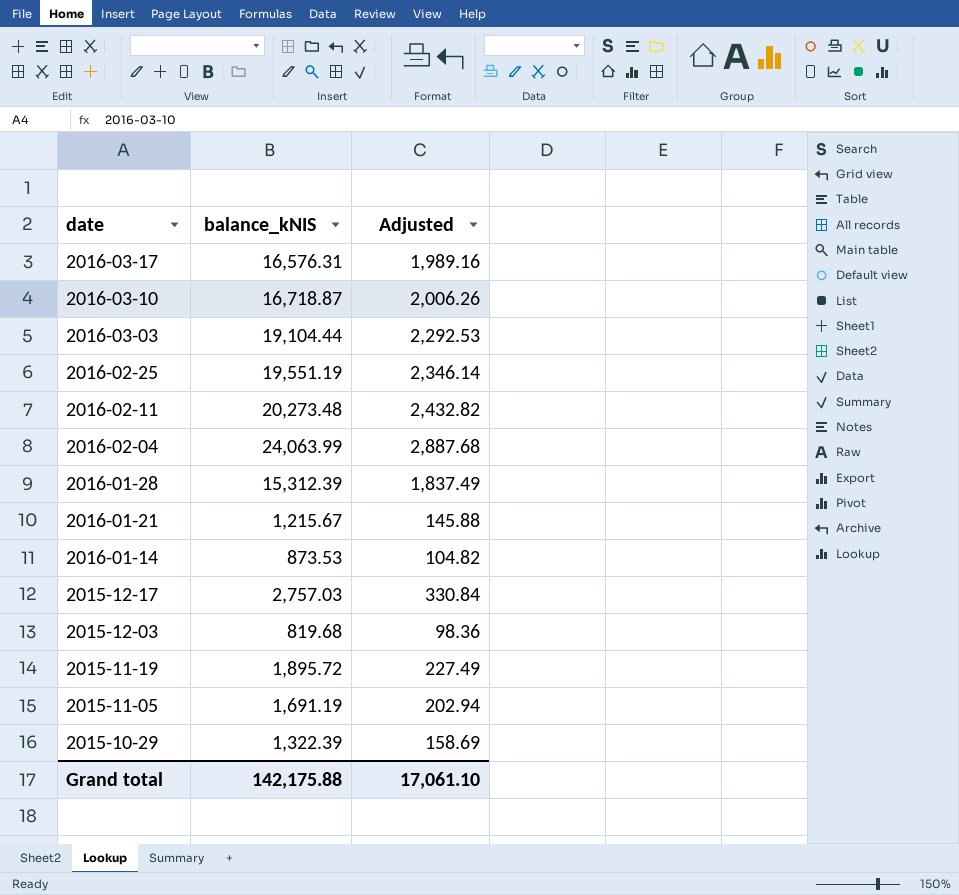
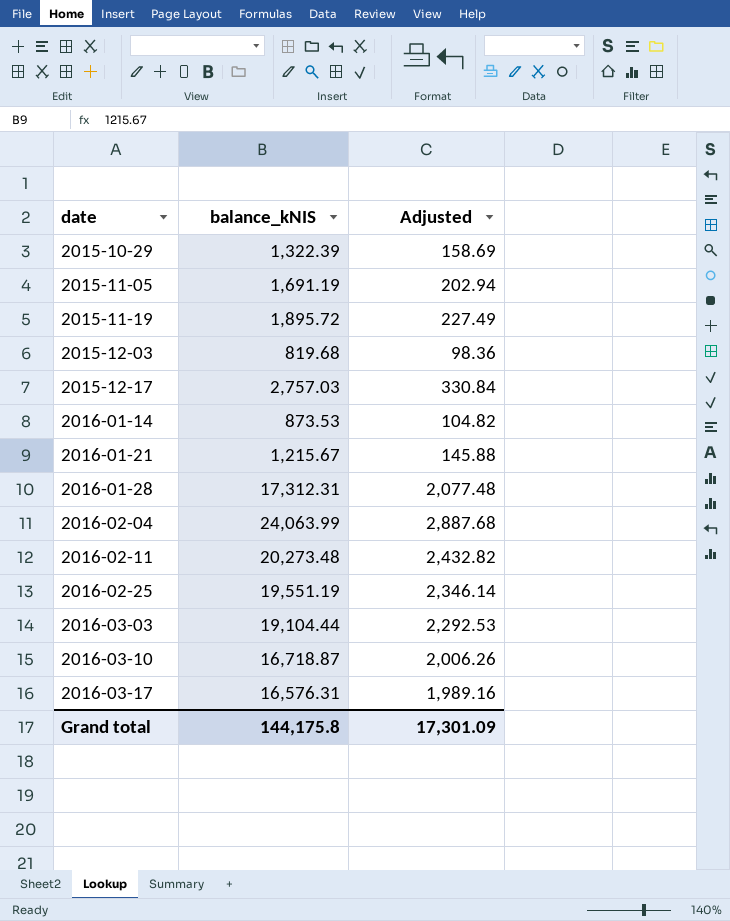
row order: date descending -> date ascending
2016-01-28 | balance_kNIS: 15,312.39 -> 17,312.31
2016-01-28 | Adjusted: 1,837.49 -> 2,077.48
Grand total | balance_kNIS: 142,175.88 -> 144,175.8
Grand total | Adjusted: 17,061.10 -> 17,301.09

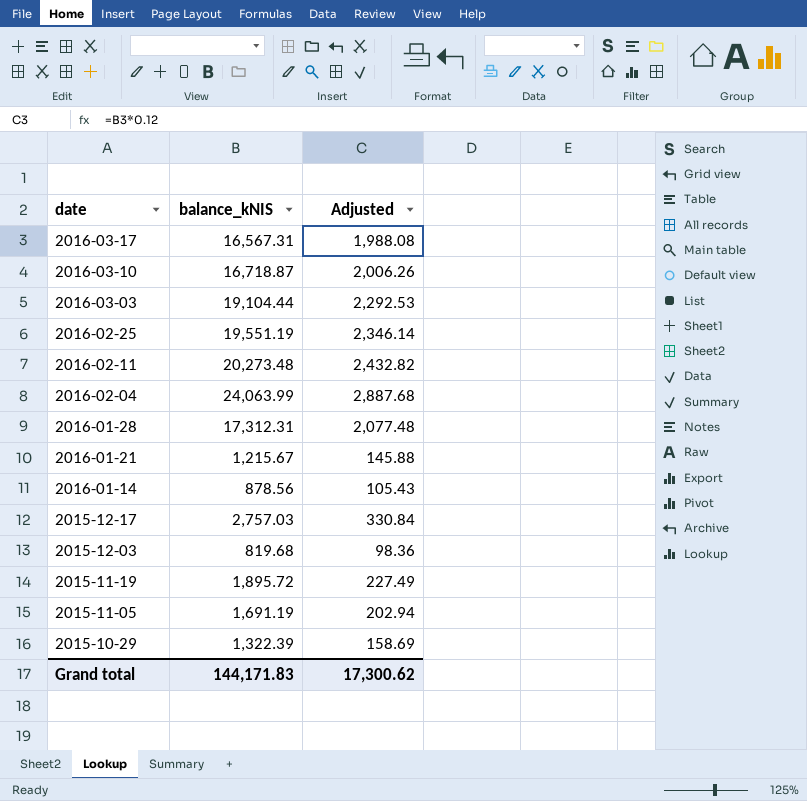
row order: date ascending -> date descending
2016-03-17 | balance_kNIS: 16,576.31 -> 16,567.31
2016-03-17 | Adjusted: 1,989.16 -> 1,988.08
2016-01-14 | balance_kNIS: 873.53 -> 878.56
2016-01-14 | Adjusted: 104.82 -> 105.43
Grand total | balance_kNIS: 144,175.8 -> 144,171.83
Grand total | Adjusted: 17,301.09 -> 17,300.62

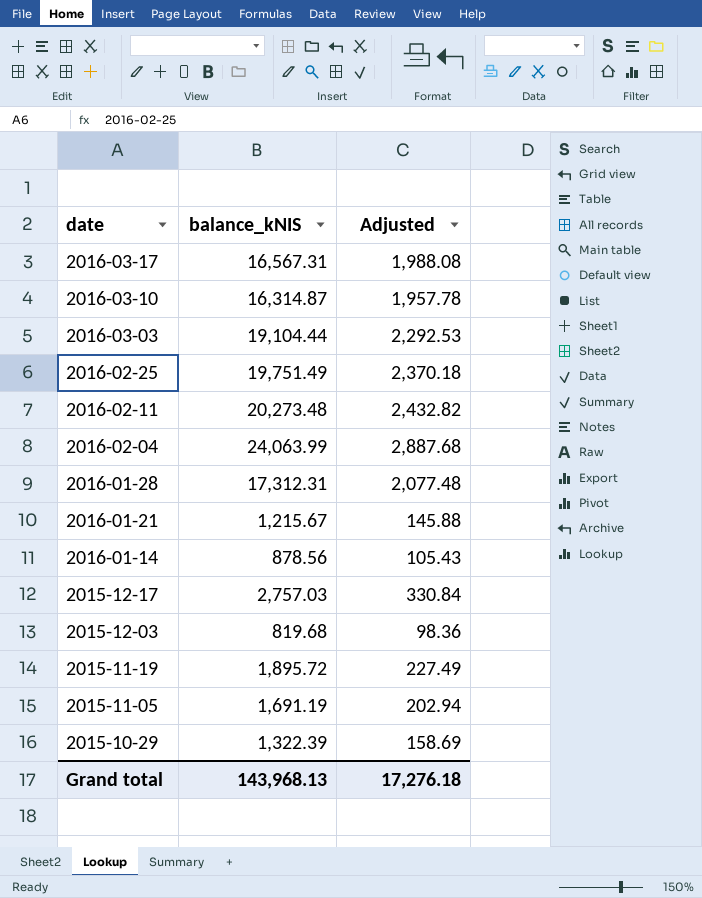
2016-03-10 | balance_kNIS: 16,718.87 -> 16,314.87
2016-03-10 | Adjusted: 2,006.26 -> 1,957.78
2016-02-25 | balance_kNIS: 19,551.19 -> 19,751.49
2016-02-25 | Adjusted: 2,346.14 -> 2,370.18
Grand total | balance_kNIS: 144,171.83 -> 143,968.13
Grand total | Adjusted: 17,300.62 -> 17,276.18

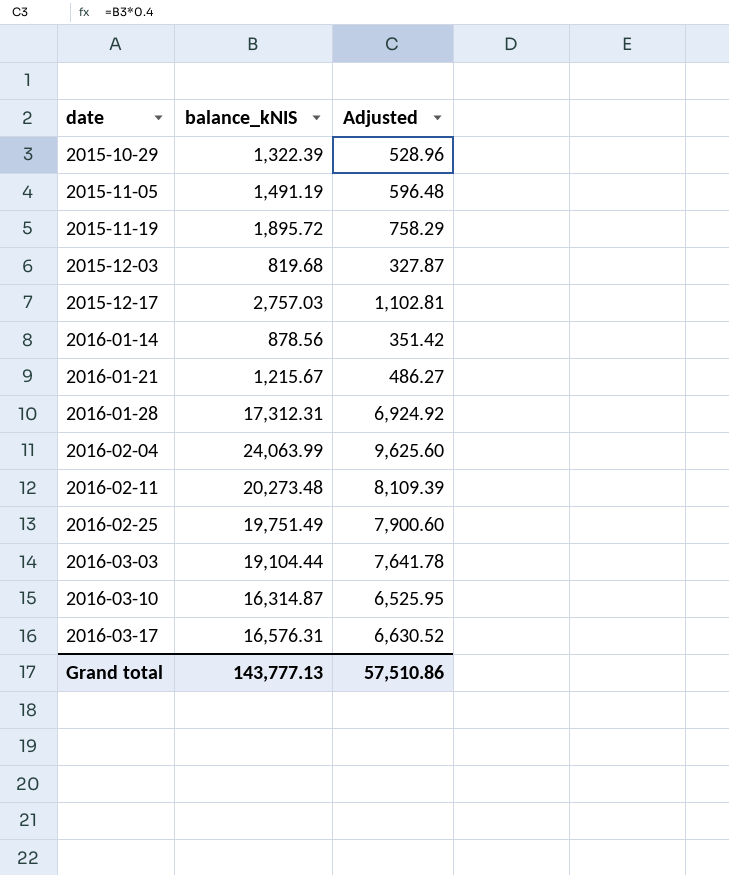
row order: date descending -> date ascending
column Adjusted | formula: [balance_kNIS] * 0.12 -> [balance_kNIS] * 0.4
2015-11-05 | balance_kNIS: 1,691.19 -> 1,491.19
2016-03-17 | balance_kNIS: 16,567.31 -> 16,576.31
Grand total | balance_kNIS: 143,968.13 -> 143,777.13
Grand total | Adjusted: 17,276.18 -> 57,510.86

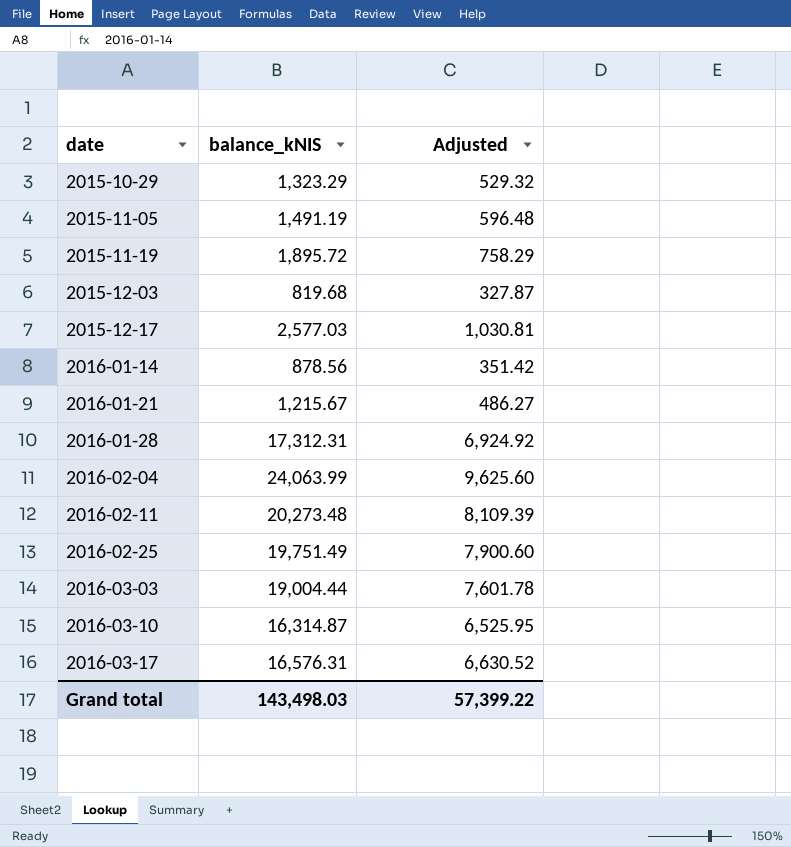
2015-10-29 | balance_kNIS: 1,322.39 -> 1,323.29
2015-10-29 | Adjusted: 528.96 -> 529.32
2015-12-17 | balance_kNIS: 2,757.03 -> 2,577.03
2015-12-17 | Adjusted: 1,102.81 -> 1,030.81
2016-03-03 | balance_kNIS: 19,104.44 -> 19,004.44
2016-03-03 | Adjusted: 7,641.78 -> 7,601.78
Grand total | balance_kNIS: 143,777.13 -> 143,498.03
Grand total | Adjusted: 57,510.86 -> 57,399.22

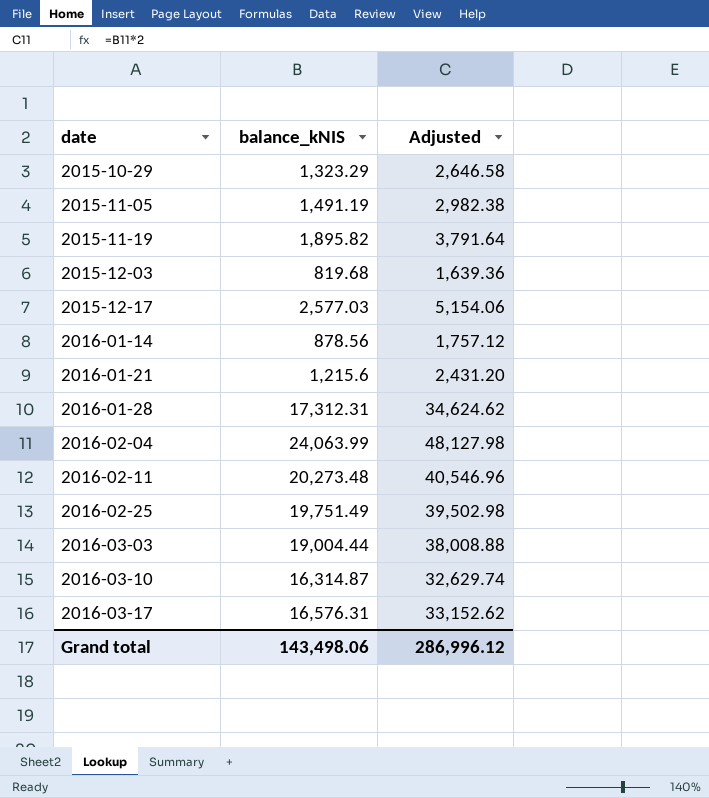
column Adjusted | formula: [balance_kNIS] * 0.4 -> [balance_kNIS] * 2
2015-11-19 | balance_kNIS: 1,895.72 -> 1,895.82
2016-01-21 | balance_kNIS: 1,215.67 -> 1,215.6
Grand total | balance_kNIS: 143,498.03 -> 143,498.06
Grand total | Adjusted: 57,399.22 -> 286,996.12

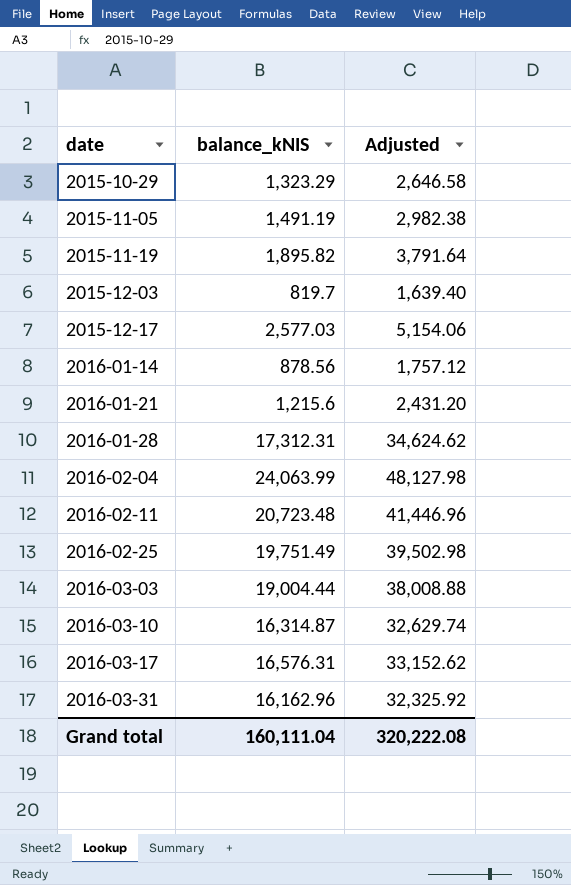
2015-12-03 | balance_kNIS: 819.68 -> 819.7
2015-12-03 | Adjusted: 1,639.36 -> 1,639.40
2016-02-11 | balance_kNIS: 20,273.48 -> 20,723.48
2016-02-11 | Adjusted: 40,546.96 -> 41,446.96
row 2016-03-31: none -> 16,162.96 | 32,325.92
Grand total | balance_kNIS: 143,498.06 -> 160,111.04
Grand total | Adjusted: 286,996.12 -> 320,222.08

